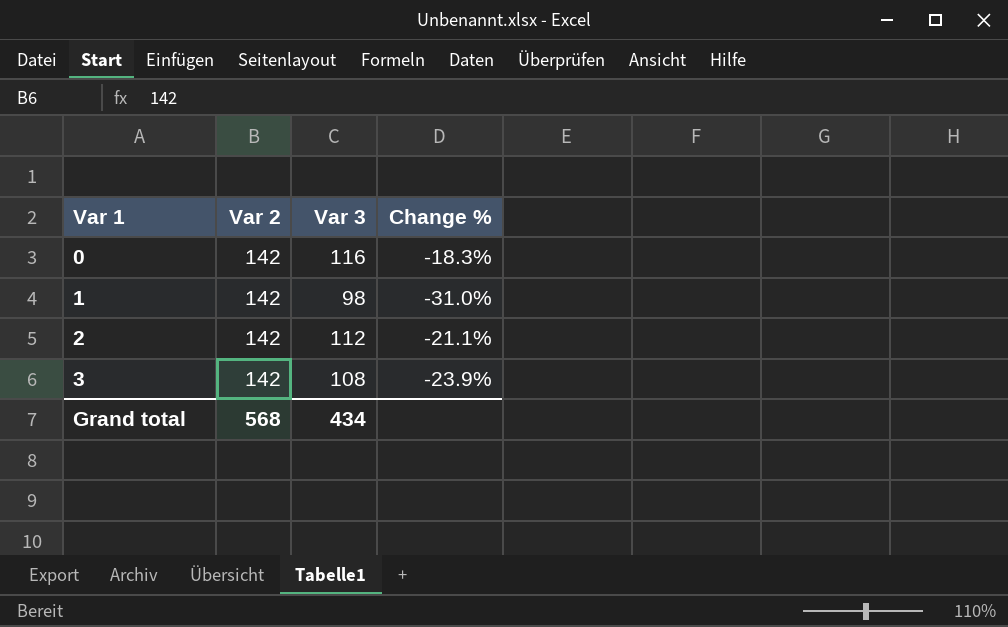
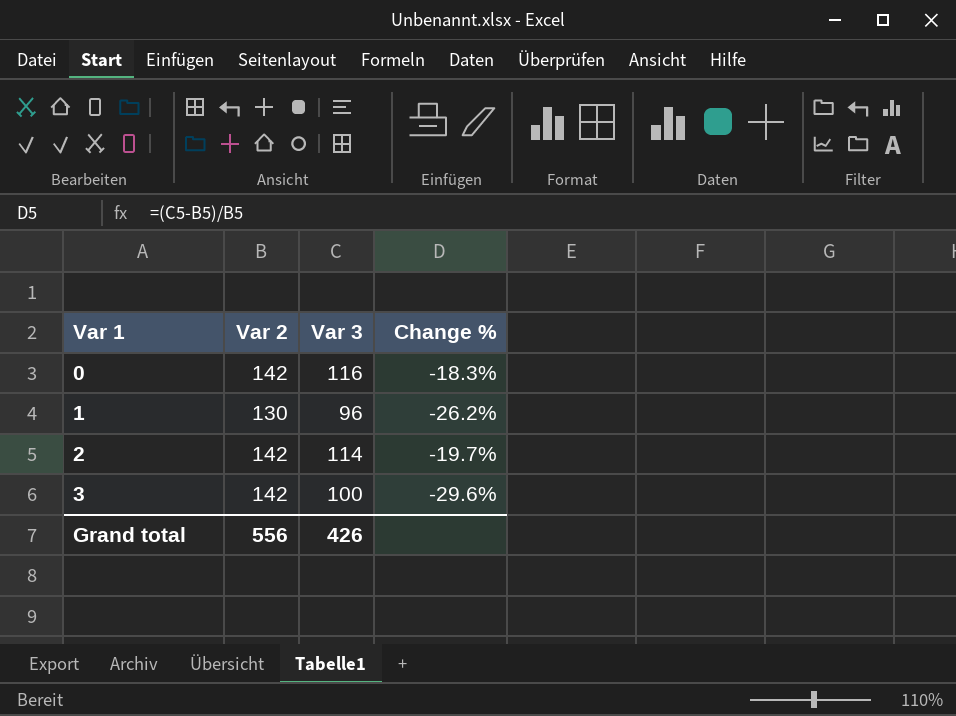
1 | Var 2: 142 -> 130
1 | Var 3: 98 -> 96
1 | Change %: -31.0% -> -26.2%
2 | Var 3: 112 -> 114
2 | Change %: -21.1% -> -19.7%
3 | Var 3: 108 -> 100
3 | Change %: -23.9% -> -29.6%
Grand total | Var 2: 568 -> 556
Grand total | Var 3: 434 -> 426

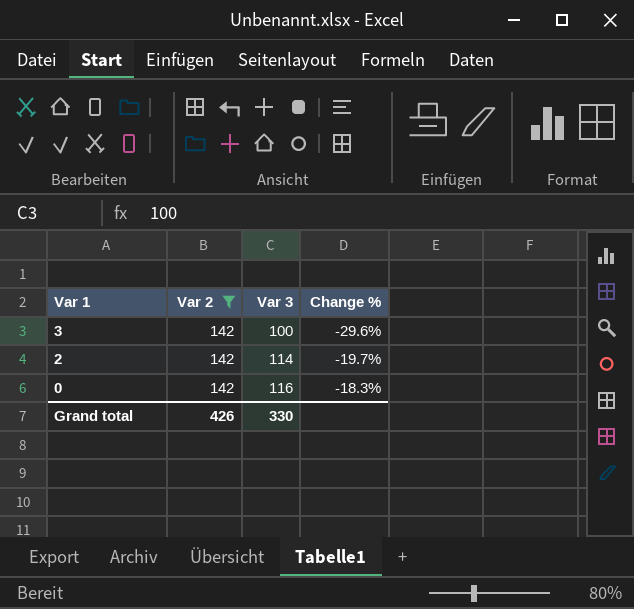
filter: none -> Var 2 = 142
row order: Var 1 ascending -> Var 1 descending
Grand total | Var 2: 556 -> 426
Grand total | Var 3: 426 -> 330

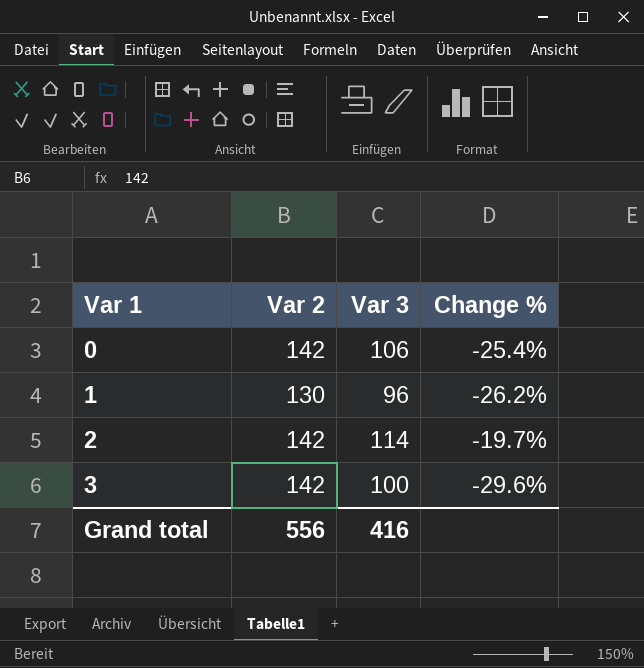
filter: Var 2 = 142 -> none
row order: Var 1 descending -> Var 1 ascending
0 | Var 3: 116 -> 106
0 | Change %: -18.3% -> -25.4%
Grand total | Var 2: 426 -> 556
Grand total | Var 3: 330 -> 416

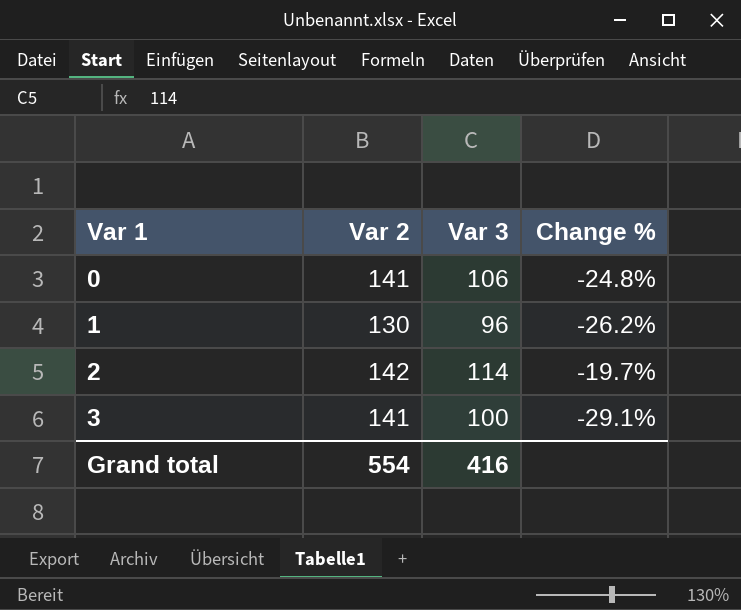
0 | Var 2: 142 -> 141
0 | Change %: -25.4% -> -24.8%
3 | Var 2: 142 -> 141
3 | Change %: -29.6% -> -29.1%
Grand total | Var 2: 556 -> 554

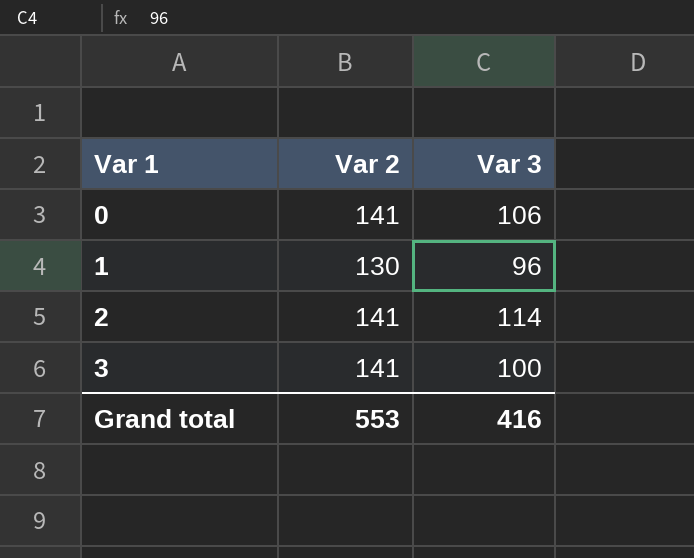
column Change % | formula: ([Var 3] - [Var 2]) / [Var 2] -> none
2 | Var 2: 142 -> 141
Grand total | Var 2: 554 -> 553

